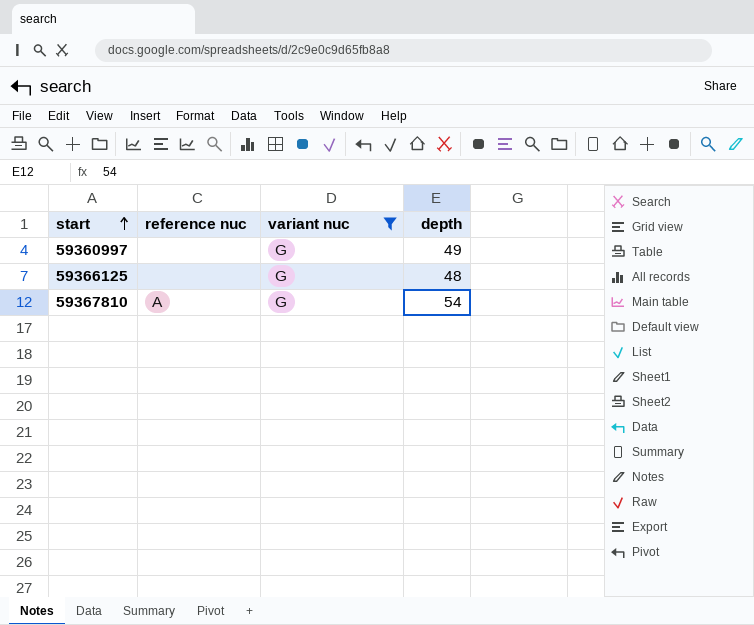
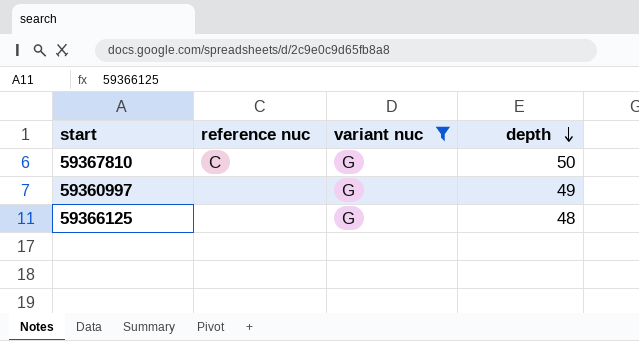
row order: start ascending -> depth descending
59367810 | reference nuc: A -> C
59367810 | depth: 54 -> 50

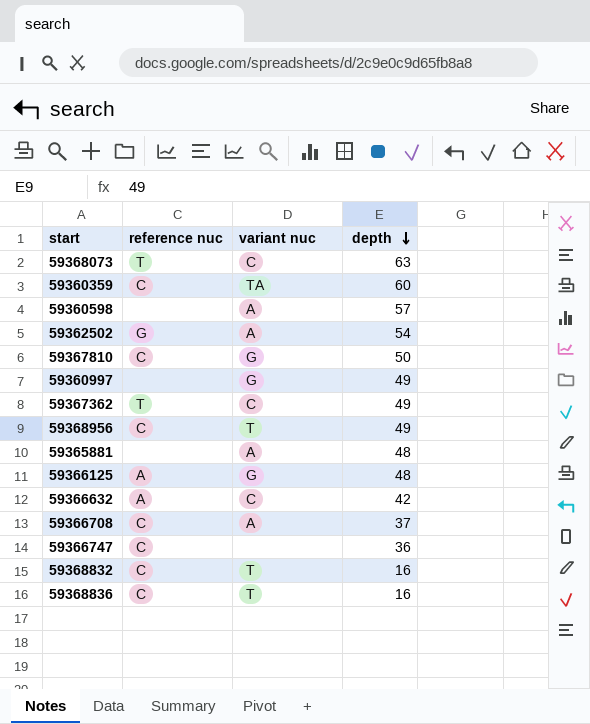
filter: variant nuc = G -> none
59366125 | reference nuc: none -> A

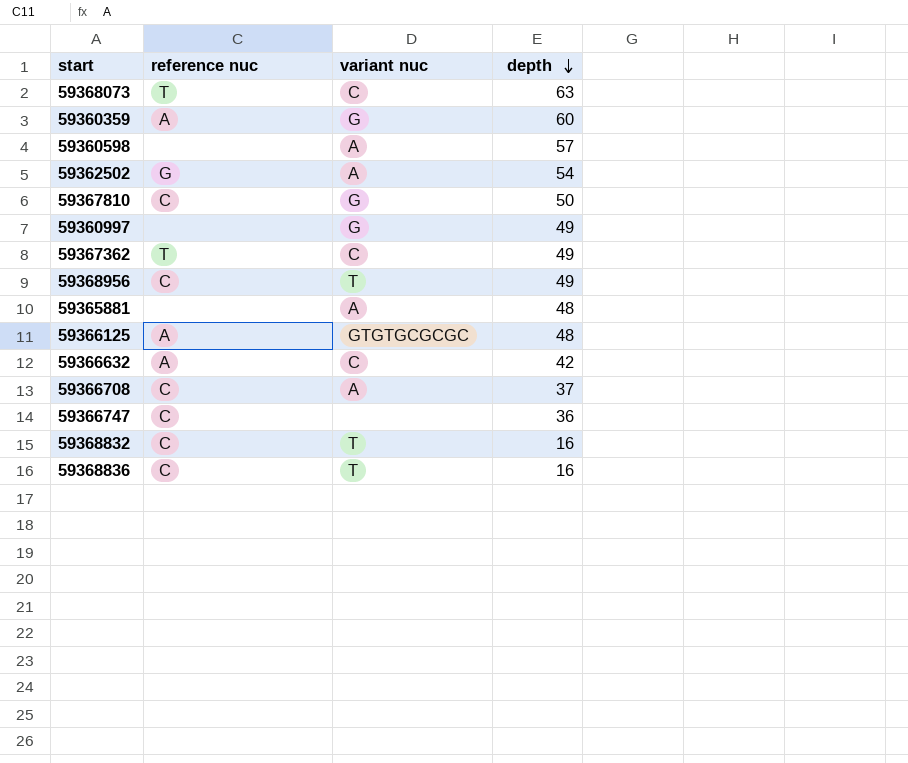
59360359 | reference nuc: C -> A
59360359 | variant nuc: TA -> G
59366125 | variant nuc: G -> GTGTGCGCGC

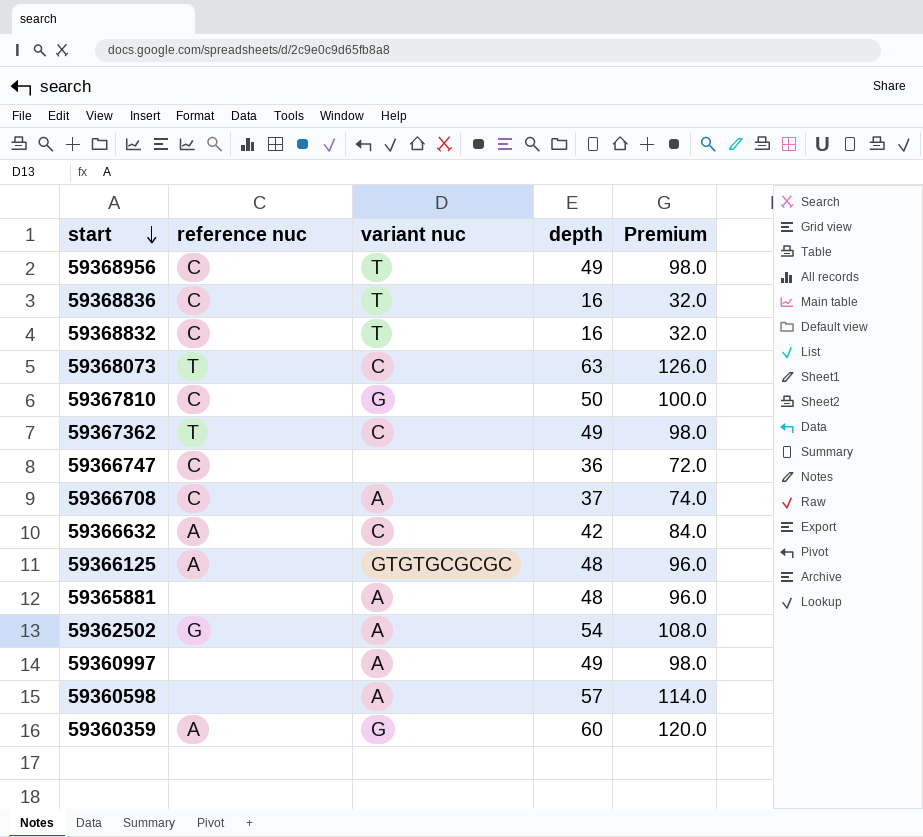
row order: depth descending -> start descending
column Premium | formula: none -> [depth] * 2
59360997 | variant nuc: G -> A

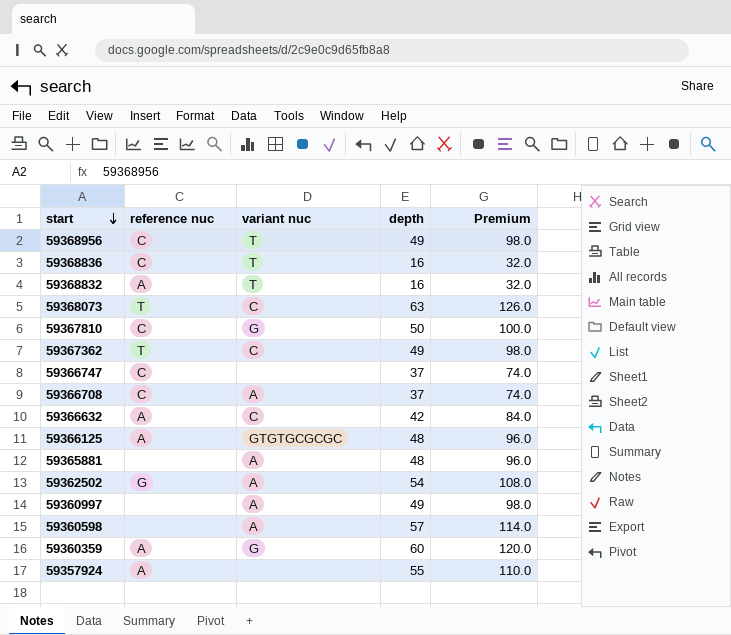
59368832 | reference nuc: C -> A
59366747 | depth: 36 -> 37
59366747 | Premium: 72.0 -> 74.0
row 59357924: none -> A | none | 55 | 110.0

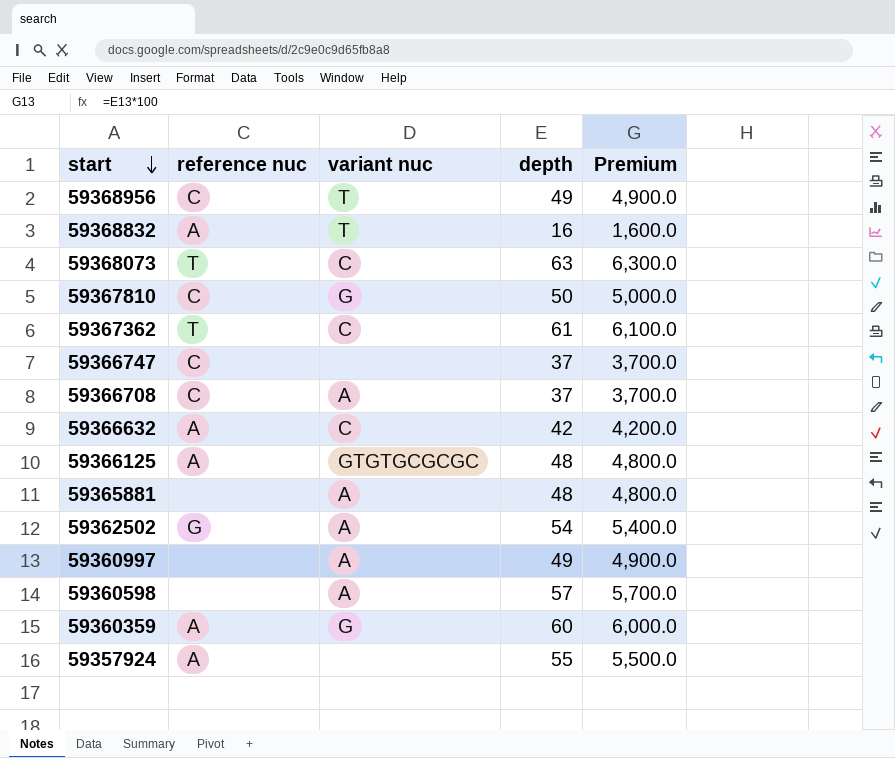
column Premium | formula: [depth] * 2 -> [depth] * 100
row 59368836: C | T | 16 | 32.0 -> none
59367362 | depth: 49 -> 61

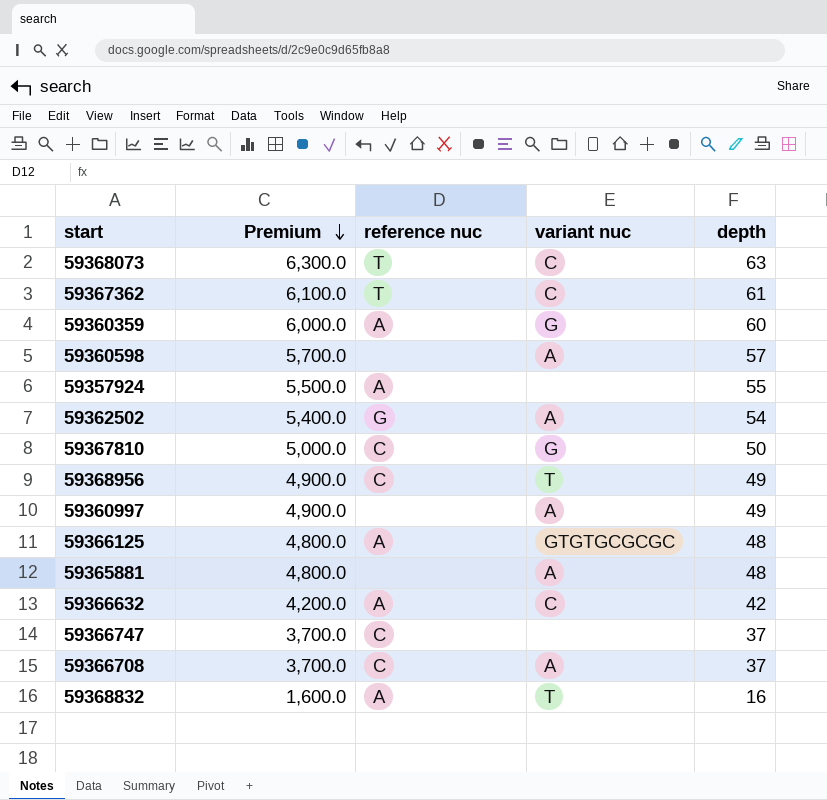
row order: start descending -> Premium descending
column Premium | position: 5 -> 2

